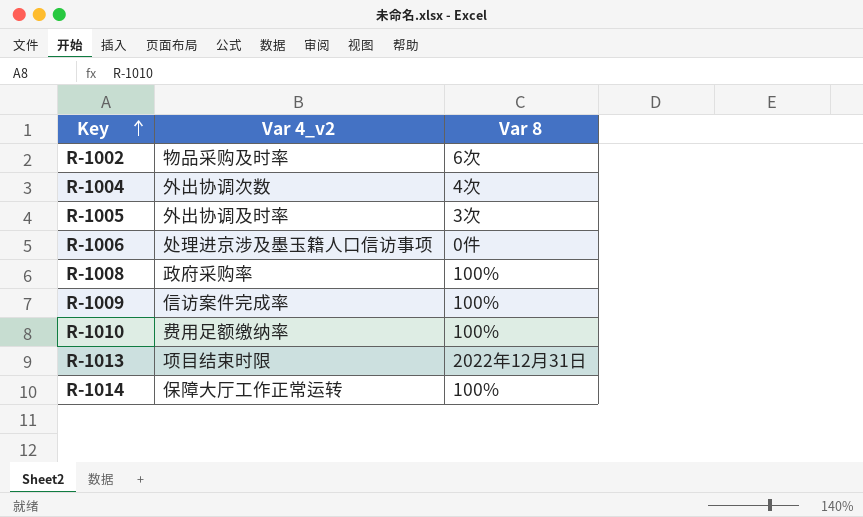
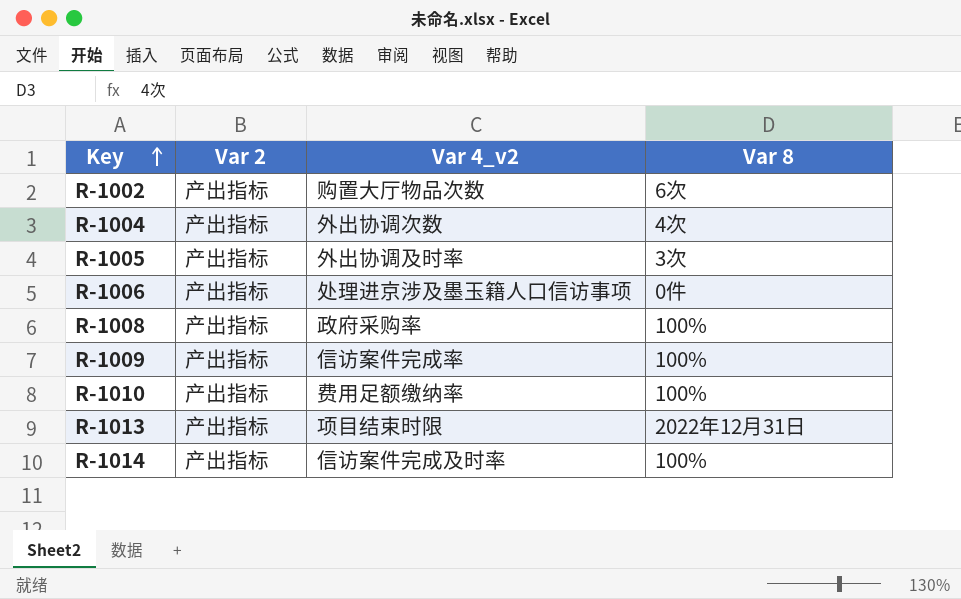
column Var 2 | position: none -> 2
R-1002 | Var 4_v2: 物品采购及时率 -> 购置大厅物品次数
R-1014 | Var 4_v2: 保障大厅工作正常运转 -> 信访案件完成及时率

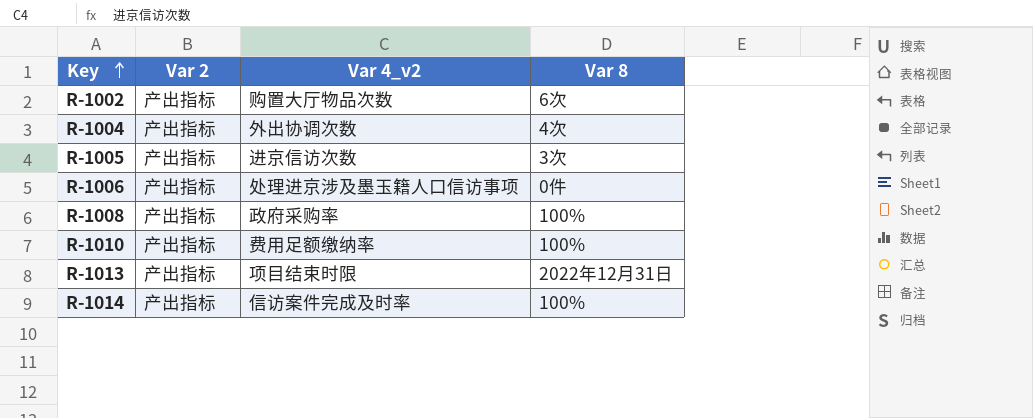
row R-1009: 产出指标 | 信访案件完成率 | 100% -> none
R-1005 | Var 4_v2: 外出协调及时率 -> 进京信访次数

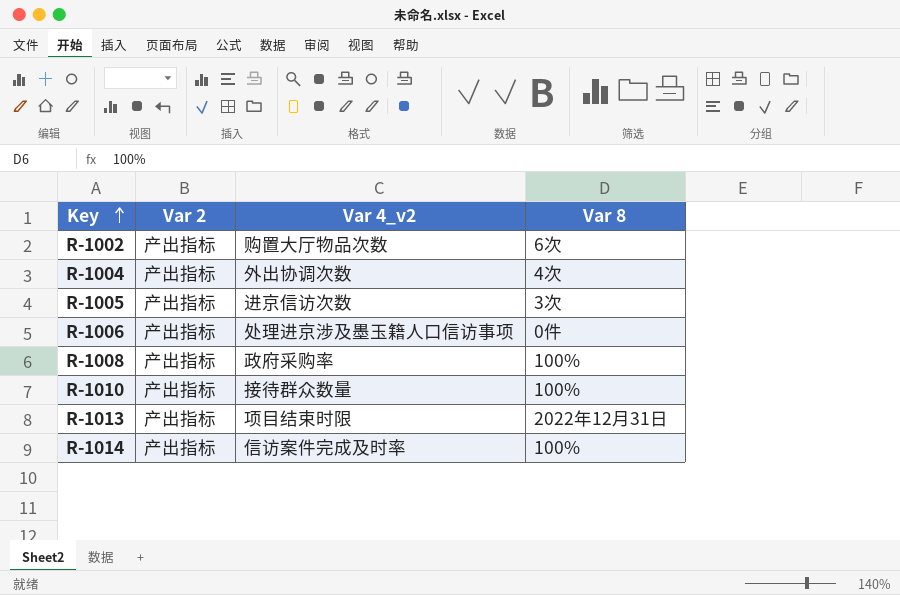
R-1010 | Var 4_v2: 费用足额缴纳率 -> 接待群众数量

